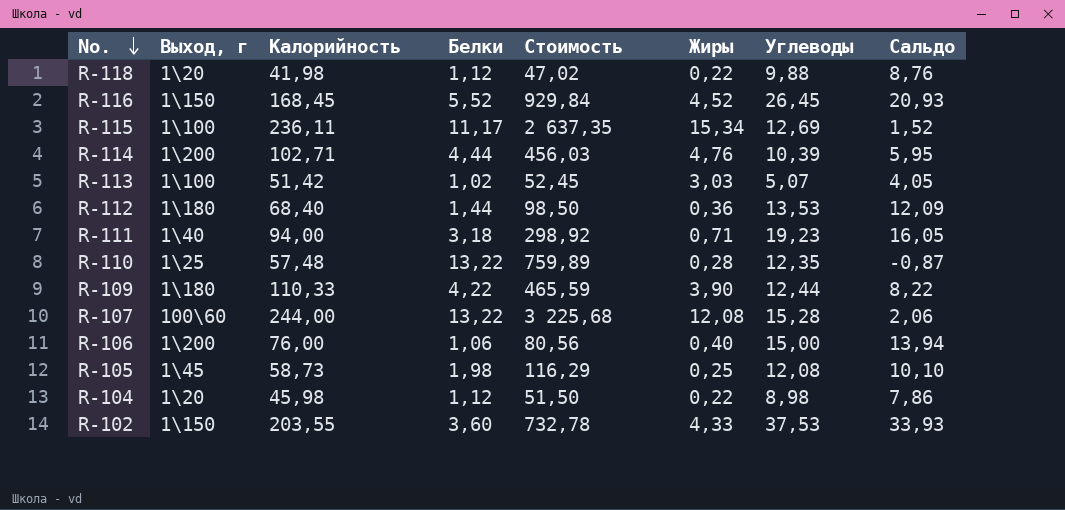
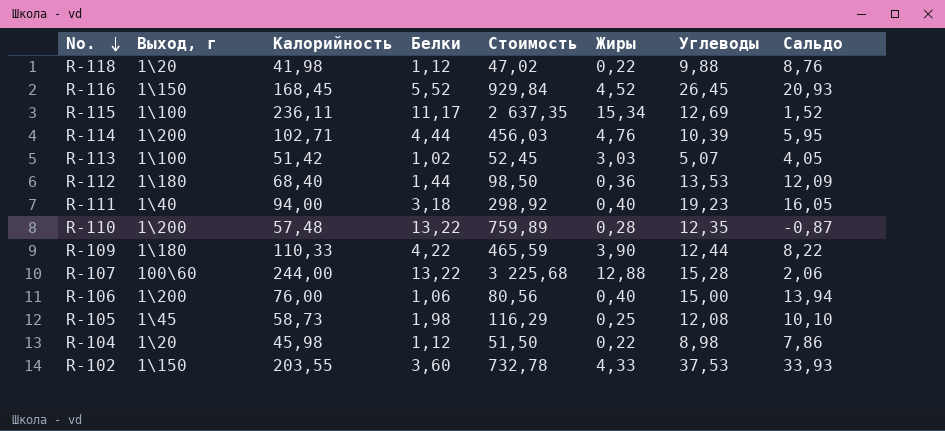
R-111 | Жиры: 0,71 -> 0,40
R-110 | Выход, г: 1\25 -> 1\200
R-107 | Жиры: 12,08 -> 12,88

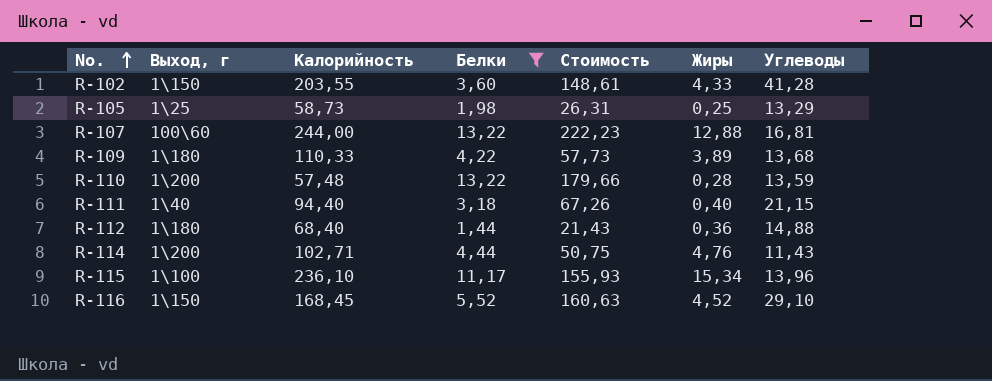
filter: none -> Белки >= 1,44
row order: No. descending -> No. ascending
column Сальдо | formula: [Углеводы] - [Белки] -> none
column Стоимость | formula: [Калорийность] * [Белки] -> [Белки] * [Углеводы]
R-102 | Углеводы: 37,53 -> 41,28
R-105 | Выход, г: 1\45 -> 1\25
R-105 | Углеводы: 12,08 -> 13,29
R-107 | Углеводы: 15,28 -> 16,81
R-109 | Жиры: 3,90 -> 3,89
R-109 | Углеводы: 12,44 -> 13,68
R-110 | Углеводы: 12,35 -> 13,59
R-111 | Калорийность: 94,00 -> 94,40
R-111 | Углеводы: 19,23 -> 21,15
R-112 | Углеводы: 13,53 -> 14,88
R-114 | Углеводы: 10,39 -> 11,43
R-115 | Калорийность: 236,11 -> 236,10
R-115 | Углеводы: 12,69 -> 13,96
R-116 | Углеводы: 26,45 -> 29,10

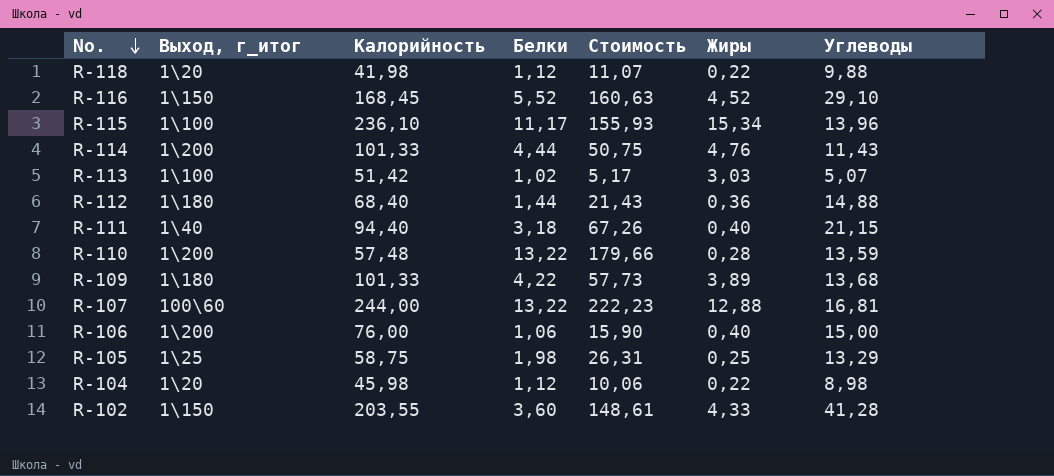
filter: Белки >= 1,44 -> none
row order: No. ascending -> No. descending
column name: Выход, г -> Выход, г_итог
R-114 | Калорийность: 102,71 -> 101,33
R-109 | Калорийность: 110,33 -> 101,33
R-105 | Калорийность: 58,73 -> 58,75

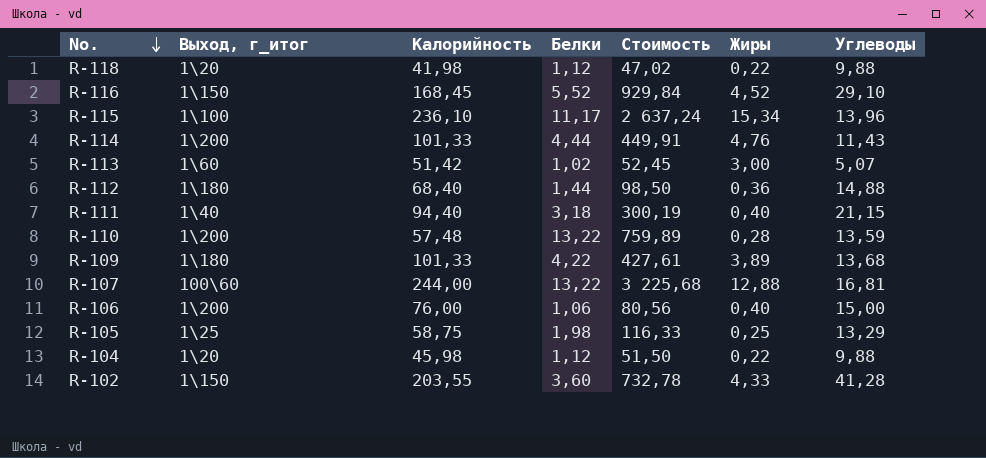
column Стоимость | formula: [Белки] * [Углеводы] -> [Калорийность] * [Белки]
R-113 | Выход, г_итог: 1\100 -> 1\60
R-113 | Жиры: 3,03 -> 3,00
R-104 | Углеводы: 8,98 -> 9,88

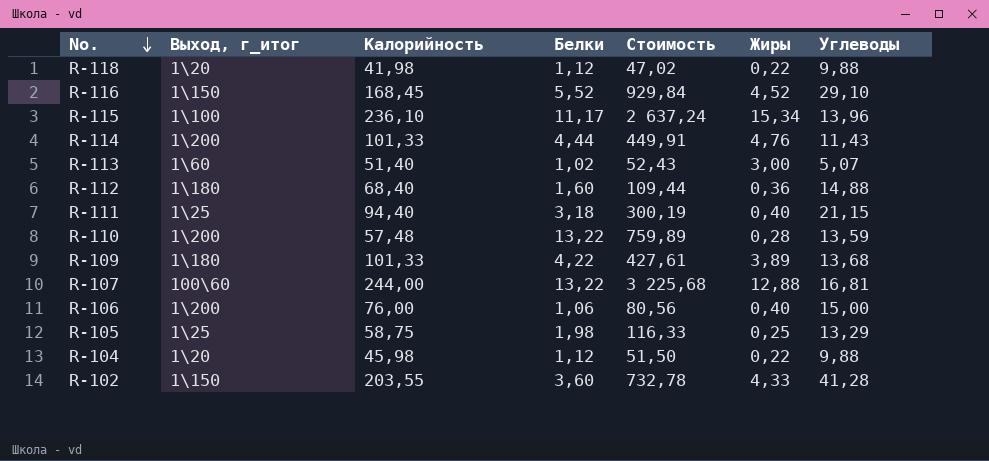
R-113 | Калорийность: 51,42 -> 51,40
R-113 | Стоимость: 52,45 -> 52,43
R-112 | Белки: 1,44 -> 1,60
R-112 | Стоимость: 98,50 -> 109,44
R-111 | Выход, г_итог: 1\40 -> 1\25

